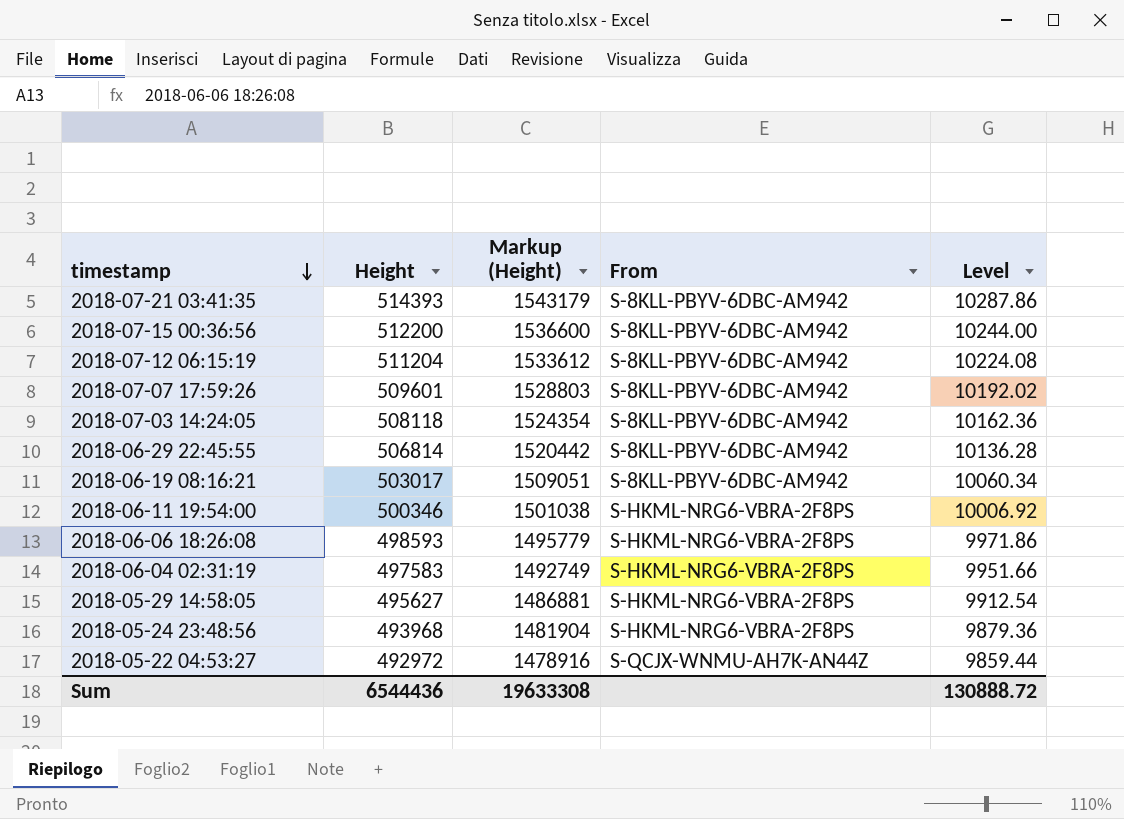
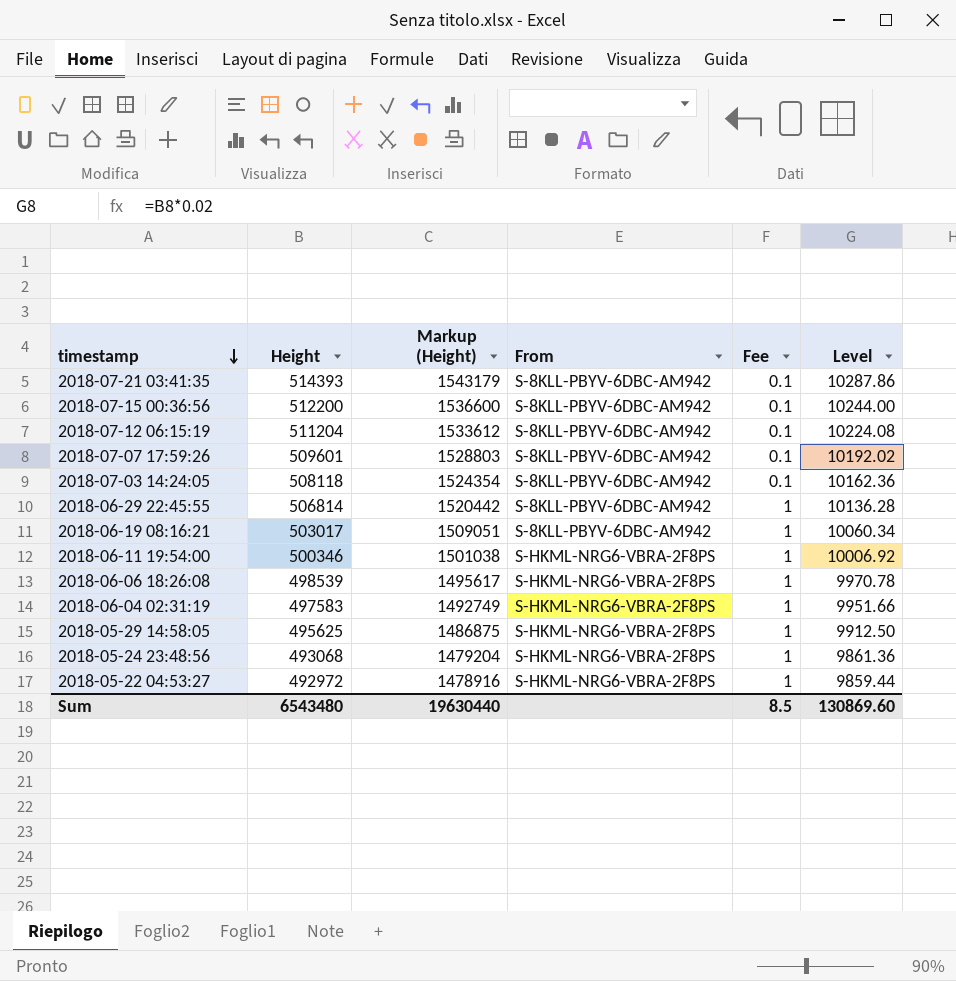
column Fee | position: none -> 5
2018-06-06 18:26:08 | Height: 498593 -> 498539
2018-06-06 18:26:08 | Markup (Height): 1495779 -> 1495617
2018-06-06 18:26:08 | Level: 9971.86 -> 9970.78
2018-05-29 14:58:05 | Height: 495627 -> 495625
2018-05-29 14:58:05 | Markup (Height): 1486881 -> 1486875
2018-05-29 14:58:05 | Level: 9912.54 -> 9912.50
2018-05-24 23:48:56 | Height: 493968 -> 493068
2018-05-24 23:48:56 | Markup (Height): 1481904 -> 1479204
2018-05-24 23:48:56 | Level: 9879.36 -> 9861.36
2018-05-22 04:53:27 | From: S-QCJX-WNMU-AH7K-AN44Z -> S-HKML-NRG6-VBRA-2F8PS
Sum | Height: 6544436 -> 6543480
Sum | Markup (Height): 19633308 -> 19630440
Sum | Level: 130888.72 -> 130869.60

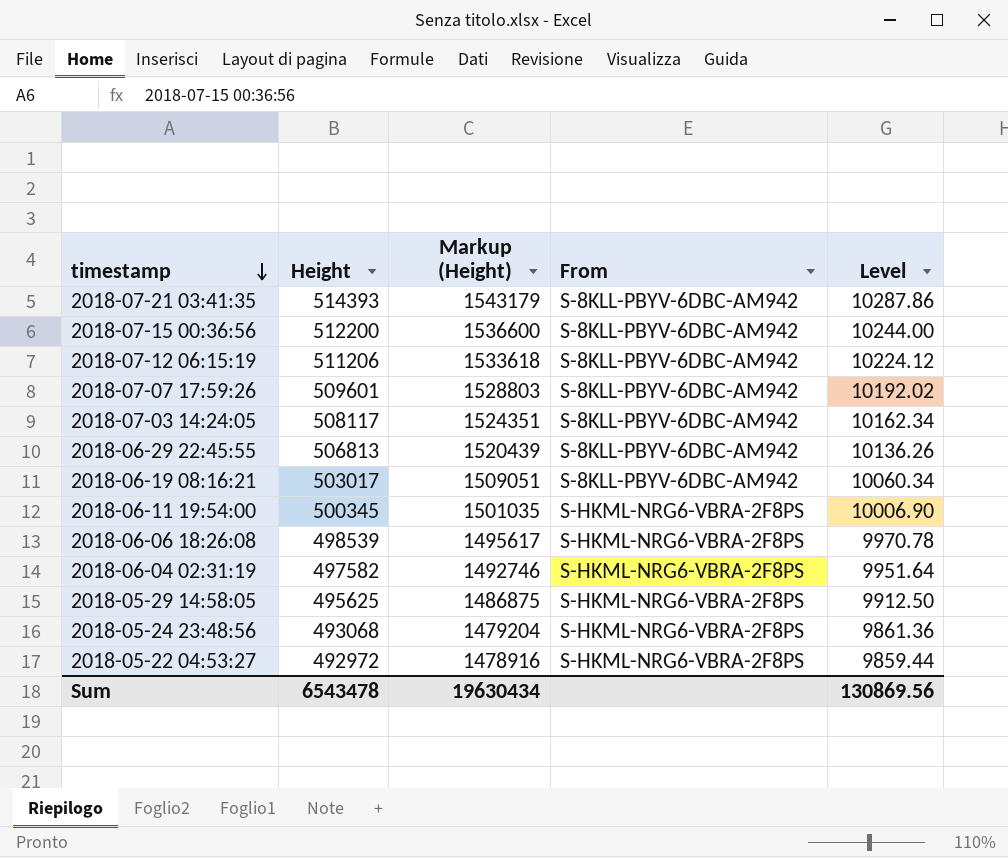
column Fee | position: 5 -> none
2018-07-12 06:15:19 | Height: 511204 -> 511206
2018-07-12 06:15:19 | Markup (Height): 1533612 -> 1533618
2018-07-12 06:15:19 | Level: 10224.08 -> 10224.12
2018-07-03 14:24:05 | Height: 508118 -> 508117
2018-07-03 14:24:05 | Markup (Height): 1524354 -> 1524351
2018-07-03 14:24:05 | Level: 10162.36 -> 10162.34
2018-06-29 22:45:55 | Height: 506814 -> 506813
2018-06-29 22:45:55 | Markup (Height): 1520442 -> 1520439
2018-06-29 22:45:55 | Level: 10136.28 -> 10136.26
2018-06-11 19:54:00 | Height: 500346 -> 500345
2018-06-11 19:54:00 | Markup (Height): 1501038 -> 1501035
2018-06-11 19:54:00 | Level: 10006.92 -> 10006.90
2018-06-04 02:31:19 | Height: 497583 -> 497582
2018-06-04 02:31:19 | Markup (Height): 1492749 -> 1492746
2018-06-04 02:31:19 | Level: 9951.66 -> 9951.64
Sum | Height: 6543480 -> 6543478
Sum | Markup (Height): 19630440 -> 19630434
Sum | Level: 130869.60 -> 130869.56

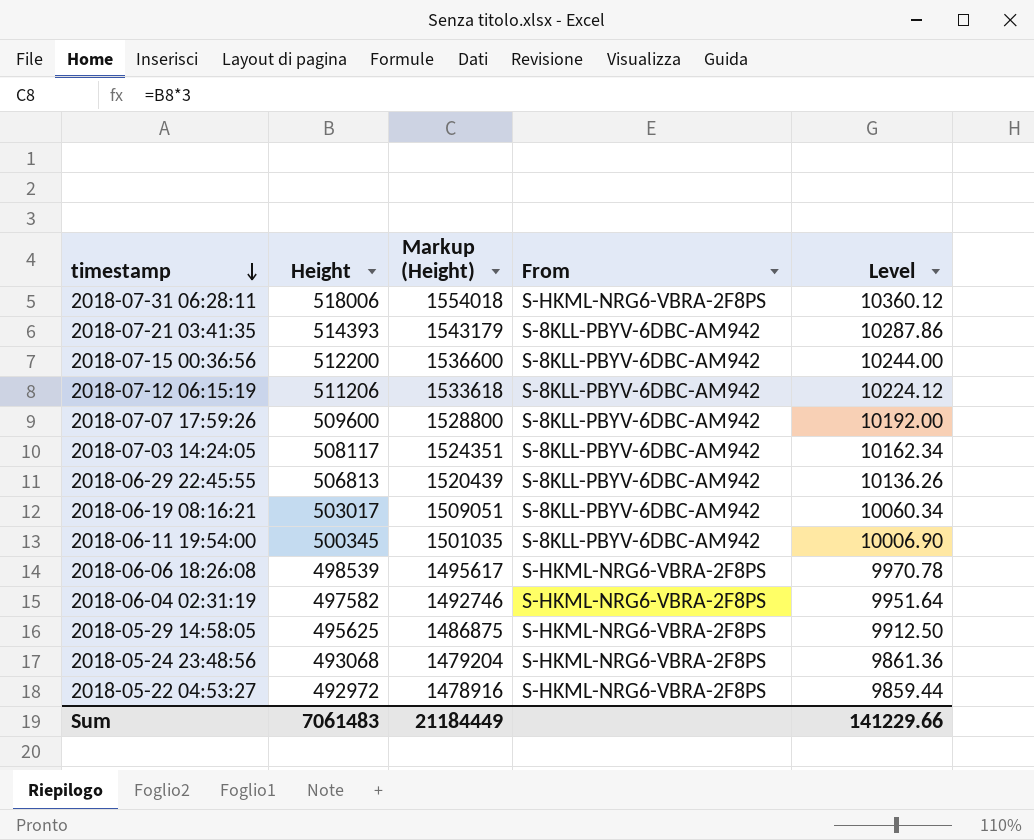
row 2018-07-31 06:28:11: none -> 518006 | 1554018 | S-HKML-NRG6-VBRA-2F8PS | 10360.12
2018-07-07 17:59:26 | Height: 509601 -> 509600
2018-07-07 17:59:26 | Markup (Height): 1528803 -> 1528800
2018-07-07 17:59:26 | Level: 10192.02 -> 10192.00
2018-06-11 19:54:00 | From: S-HKML-NRG6-VBRA-2F8PS -> S-8KLL-PBYV-6DBC-AM942
Sum | Height: 6543478 -> 7061483
Sum | Markup (Height): 19630434 -> 21184449
Sum | Level: 130869.56 -> 141229.66

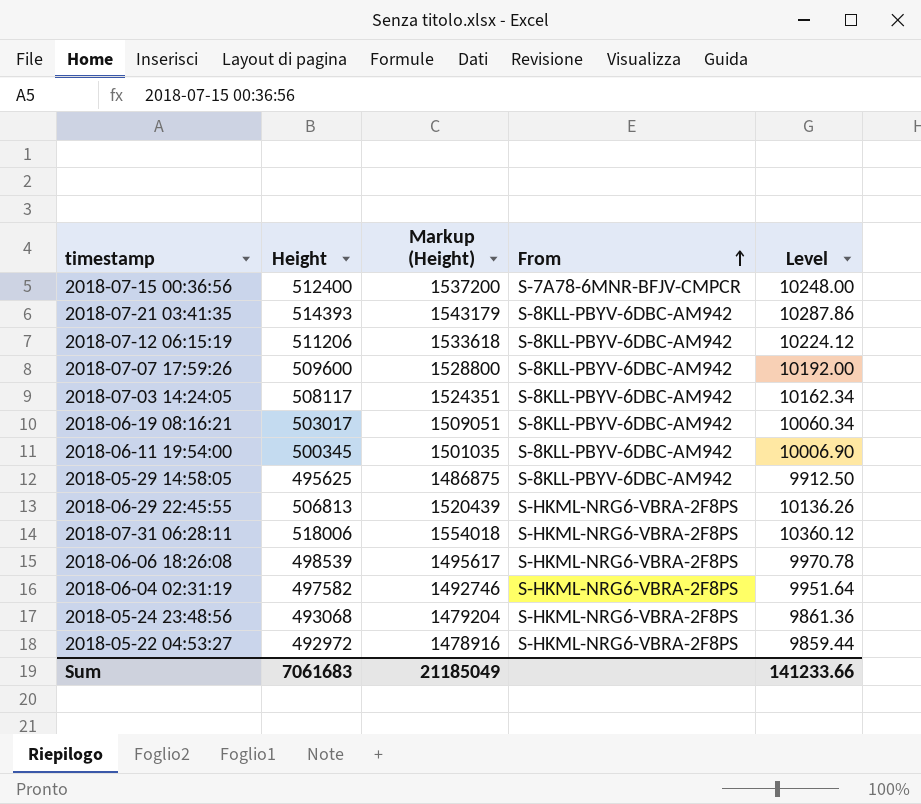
row order: timestamp descending -> From ascending
2018-07-15 00:36:56 | Height: 512200 -> 512400
2018-07-15 00:36:56 | Markup (Height): 1536600 -> 1537200
2018-07-15 00:36:56 | From: S-8KLL-PBYV-6DBC-AM942 -> S-7A78-6MNR-BFJV-CMPCR
2018-07-15 00:36:56 | Level: 10244.00 -> 10248.00
2018-05-29 14:58:05 | From: S-HKML-NRG6-VBRA-2F8PS -> S-8KLL-PBYV-6DBC-AM942
2018-06-29 22:45:55 | From: S-8KLL-PBYV-6DBC-AM942 -> S-HKML-NRG6-VBRA-2F8PS
Sum | Height: 7061483 -> 7061683
Sum | Markup (Height): 21184449 -> 21185049
Sum | Level: 141229.66 -> 141233.66

